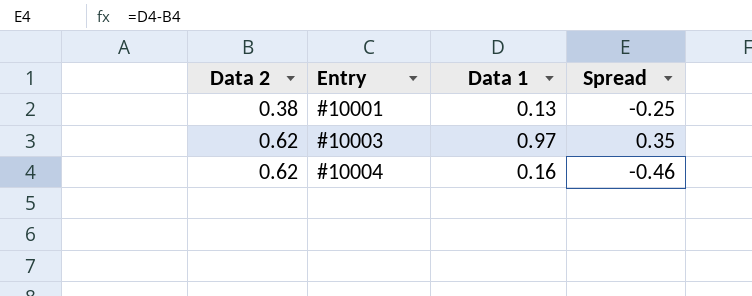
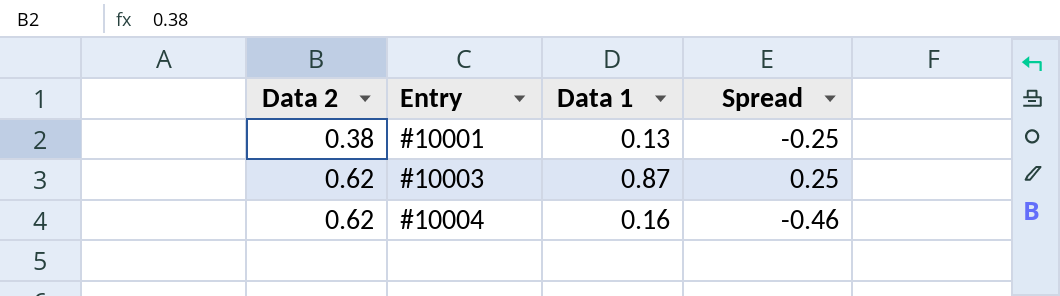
#10003 | Data 1: 0.97 -> 0.87
#10003 | Spread: 0.35 -> 0.25

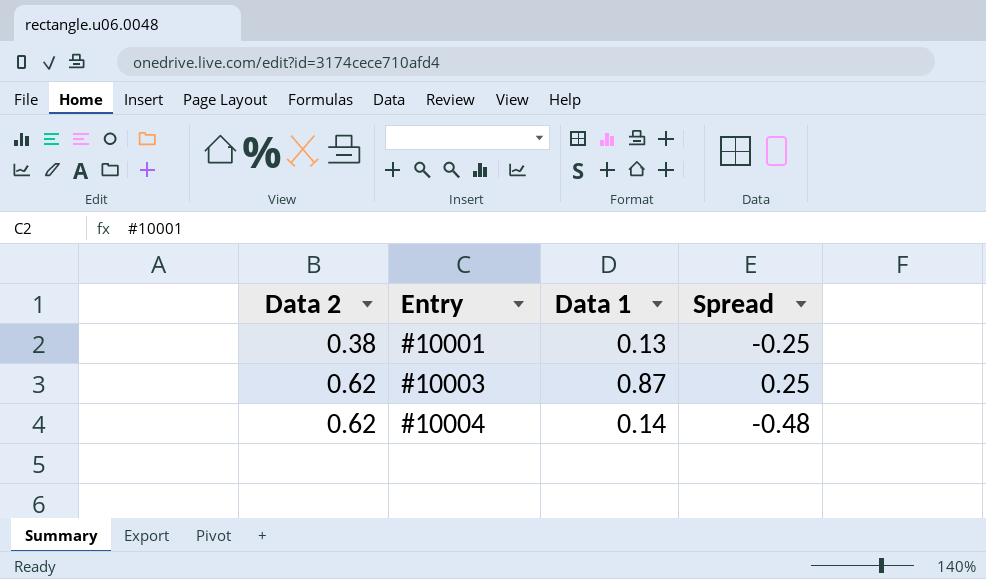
#10004 | Data 1: 0.16 -> 0.14
#10004 | Spread: -0.46 -> -0.48

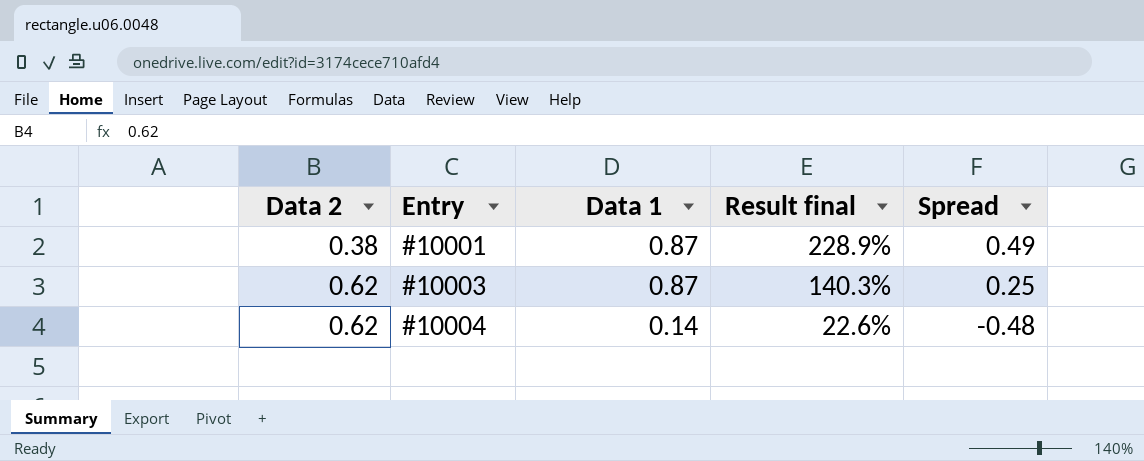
column Result final | formula: none -> [Data 1] / [Data 2]
#10001 | Data 1: 0.13 -> 0.87
#10001 | Spread: -0.25 -> 0.49

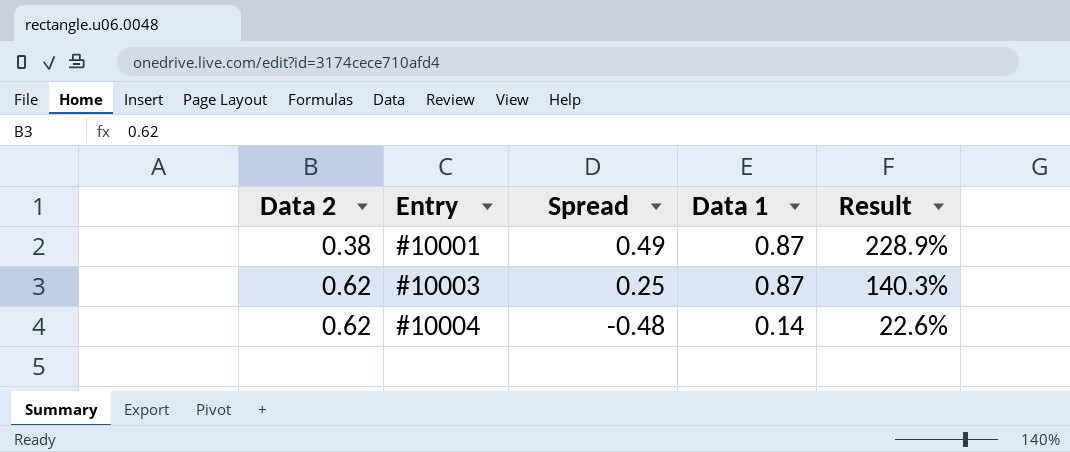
column Spread | position: 5 -> 3
column name: Result final -> Result

